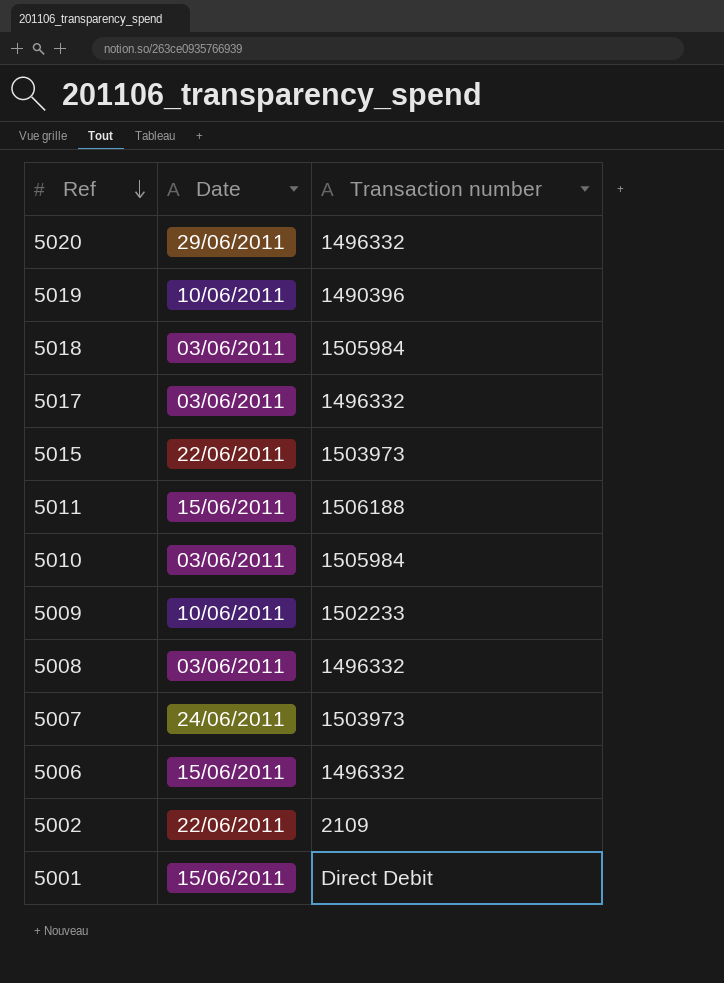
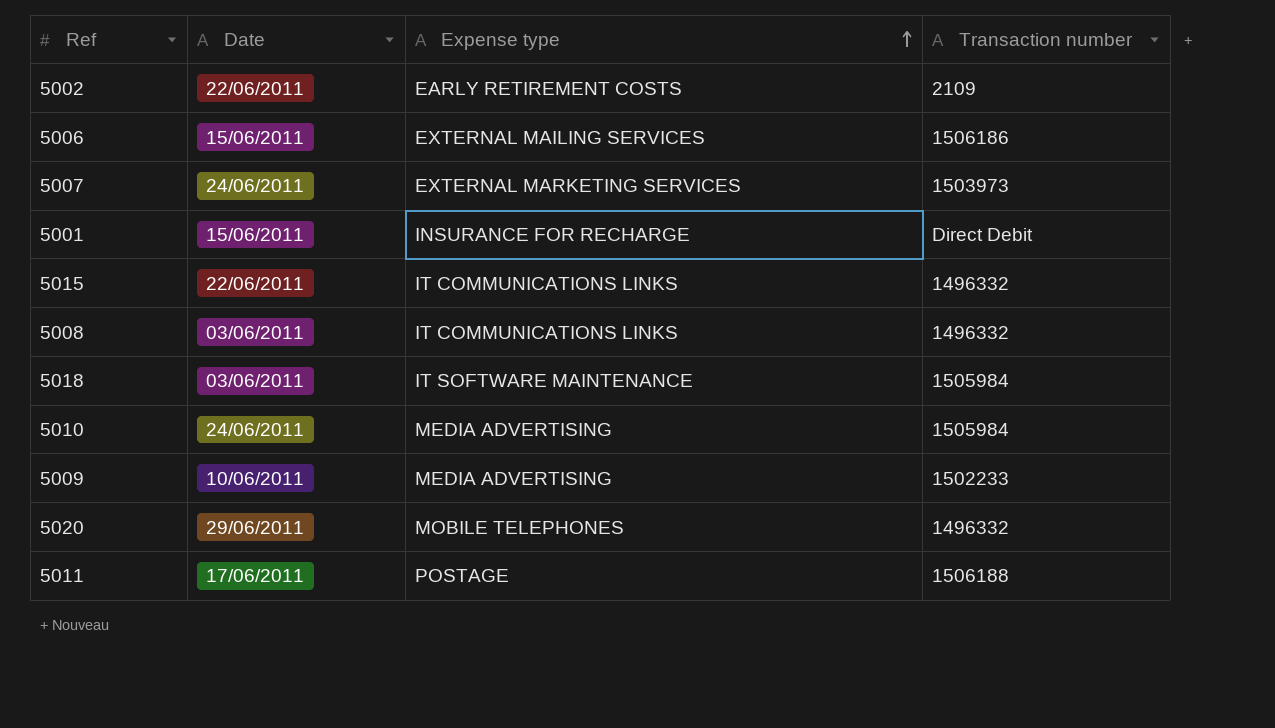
row order: Ref descending -> Expense type ascending
column Expense type | position: none -> 3
row 5019: 10/06/2011 | 1490396 -> none
row 5017: 03/06/2011 | 1496332 -> none
5006 | Transaction number: 1496332 -> 1506186
5015 | Transaction number: 1503973 -> 1496332
5010 | Date: 03/06/2011 -> 24/06/2011
5011 | Date: 15/06/2011 -> 17/06/2011

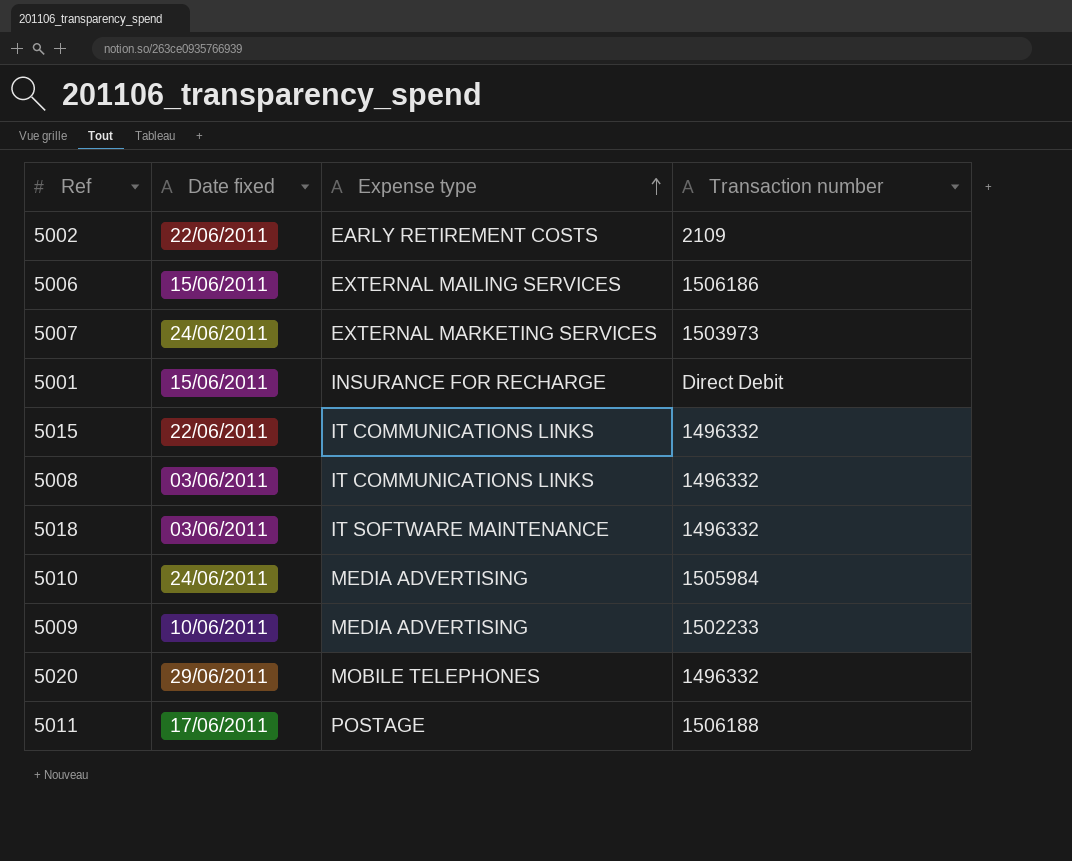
column name: Date -> Date fixed
5018 | Transaction number: 1505984 -> 1496332

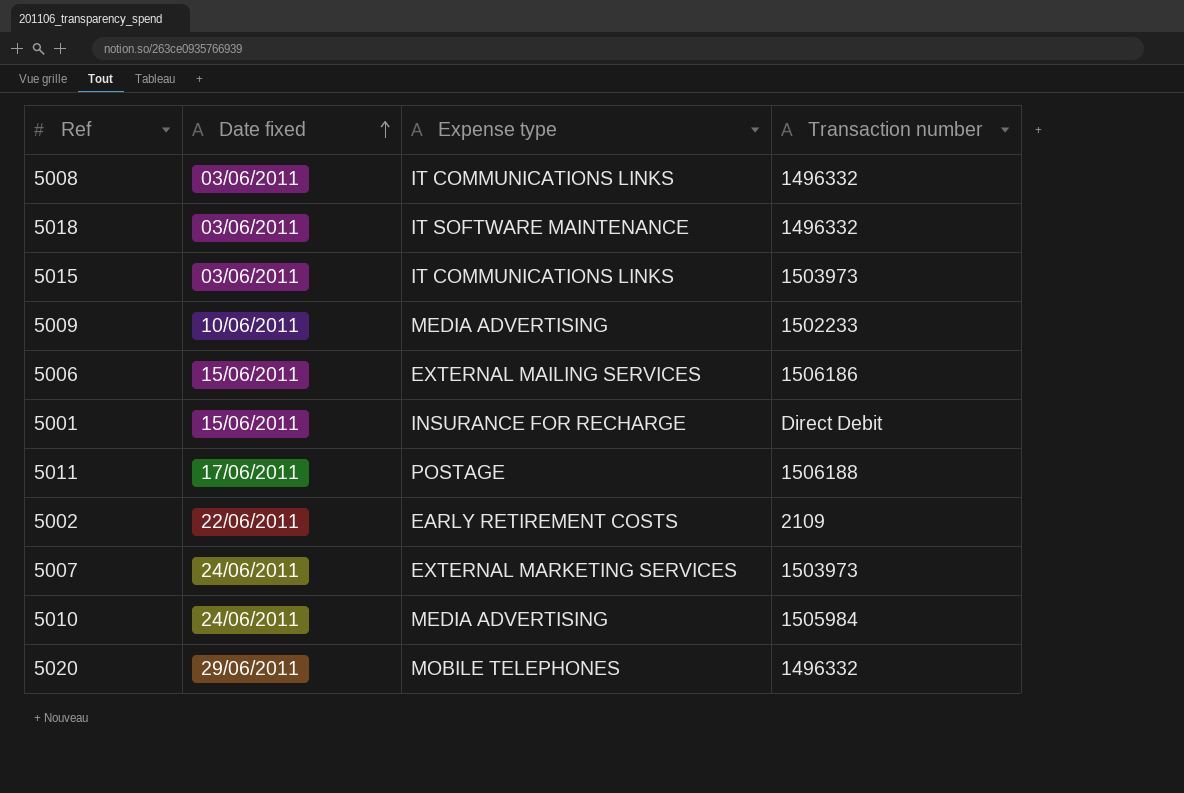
row order: Expense type ascending -> Date fixed ascending
5015 | Date fixed: 22/06/2011 -> 03/06/2011
5015 | Transaction number: 1496332 -> 1503973

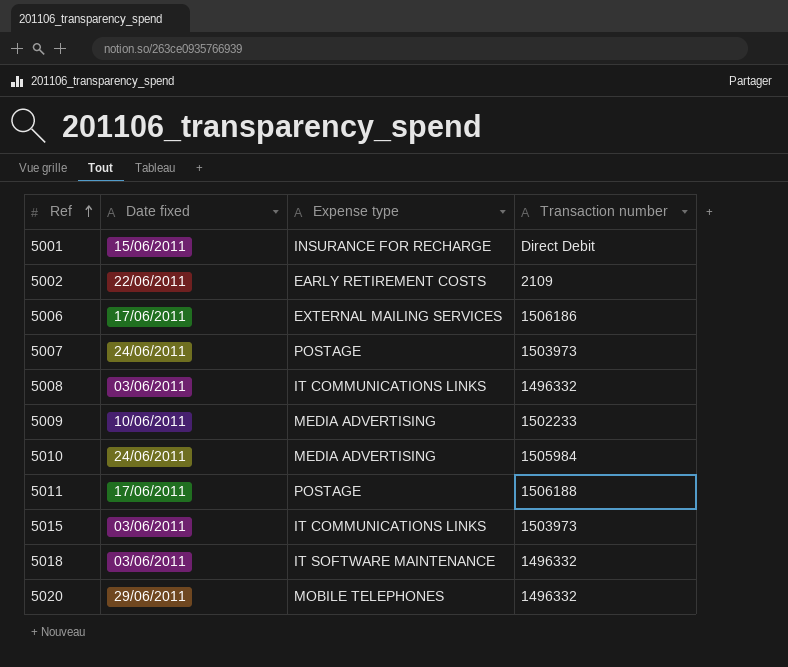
row order: Date fixed ascending -> Ref ascending
5006 | Date fixed: 15/06/2011 -> 17/06/2011
5007 | Expense type: EXTERNAL MARKETING SERVICES -> POSTAGE

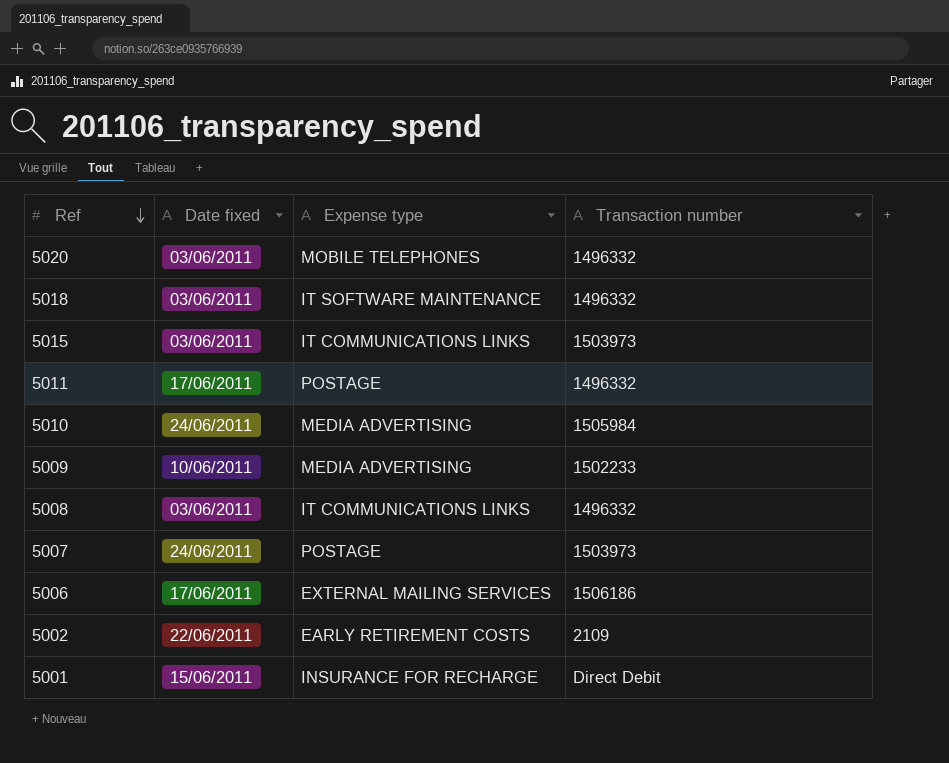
row order: Ref ascending -> Ref descending
5020 | Date fixed: 29/06/2011 -> 03/06/2011
5011 | Transaction number: 1506188 -> 1496332

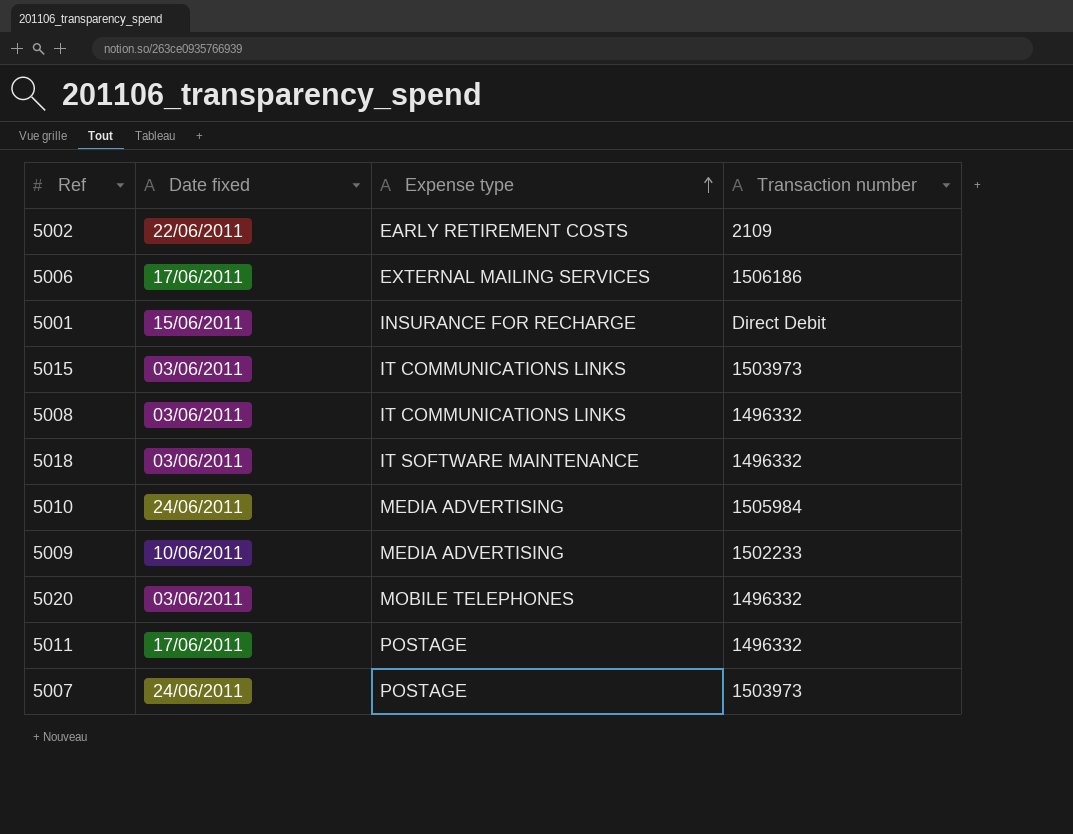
row order: Ref descending -> Expense type ascending

